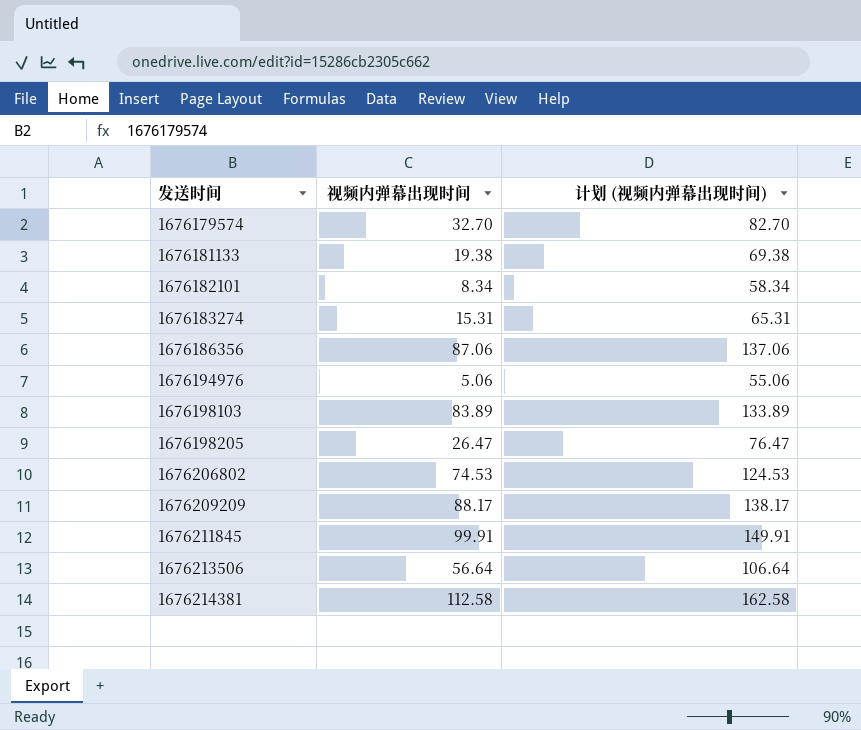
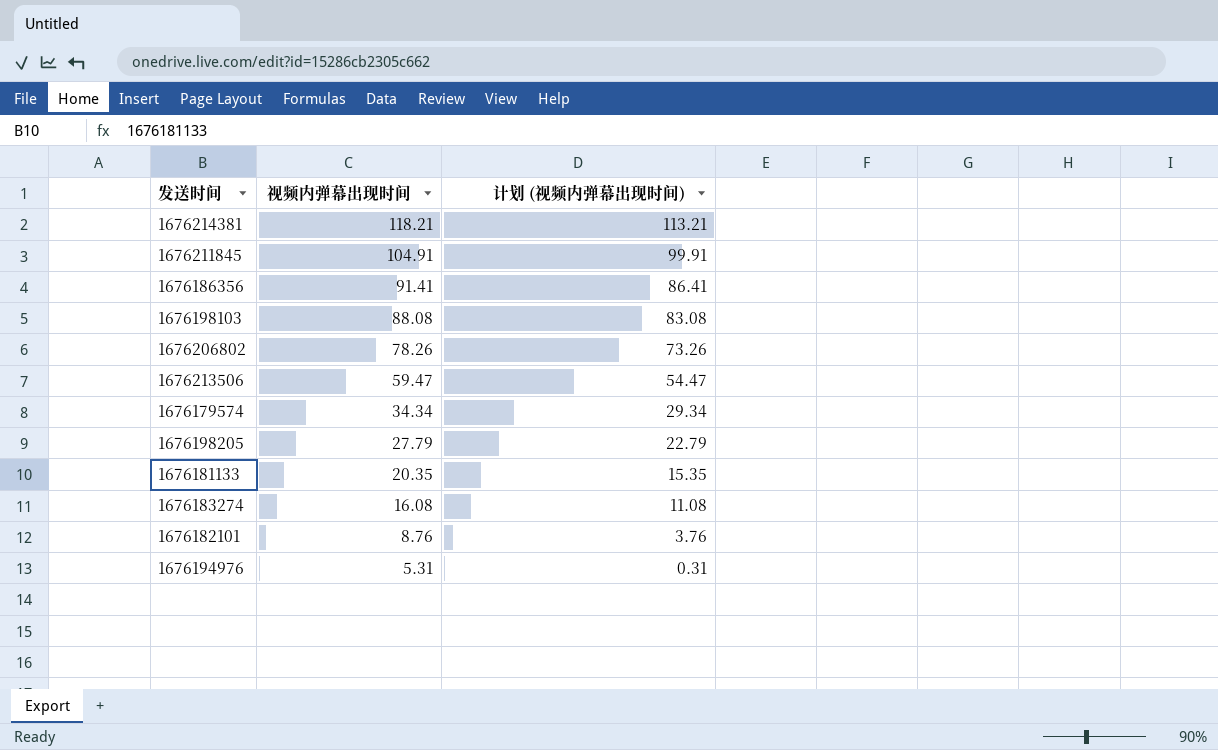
row order: 发送时间 ascending -> 视频内弹幕出现时间 descending
column 计划 (视频内弹幕出现时间) | formula: [视频内弹幕出现时间] + 50 -> [视频内弹幕出现时间] - 5
row 1676209209: 88.17 | 138.17 -> none
1676214381 | 视频内弹幕出现时间: 112.58 -> 118.21
1676211845 | 视频内弹幕出现时间: 99.91 -> 104.91
1676186356 | 视频内弹幕出现时间: 87.06 -> 91.41
1676198103 | 视频内弹幕出现时间: 83.89 -> 88.08
1676206802 | 视频内弹幕出现时间: 74.53 -> 78.26
1676213506 | 视频内弹幕出现时间: 56.64 -> 59.47
1676179574 | 视频内弹幕出现时间: 32.70 -> 34.34
1676198205 | 视频内弹幕出现时间: 26.47 -> 27.79
1676181133 | 视频内弹幕出现时间: 19.38 -> 20.35
1676183274 | 视频内弹幕出现时间: 15.31 -> 16.08
1676182101 | 视频内弹幕出现时间: 8.34 -> 8.76
1676194976 | 视频内弹幕出现时间: 5.06 -> 5.31

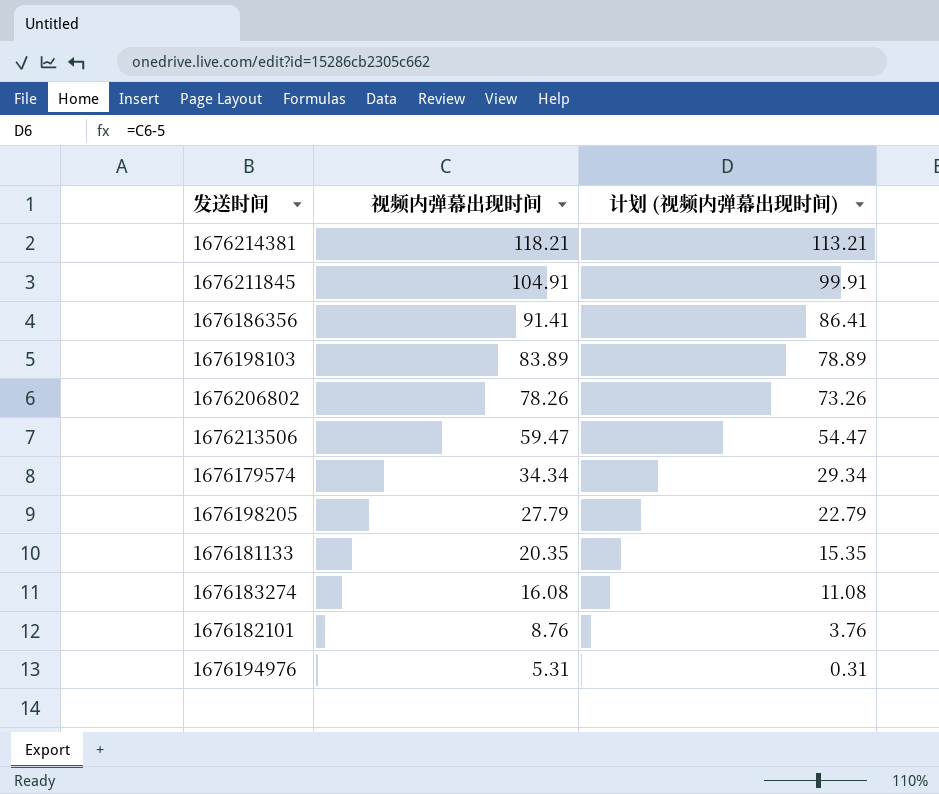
1676198103 | 视频内弹幕出现时间: 88.08 -> 83.89
1676198103 | 计划 (视频内弹幕出现时间): 83.08 -> 78.89

